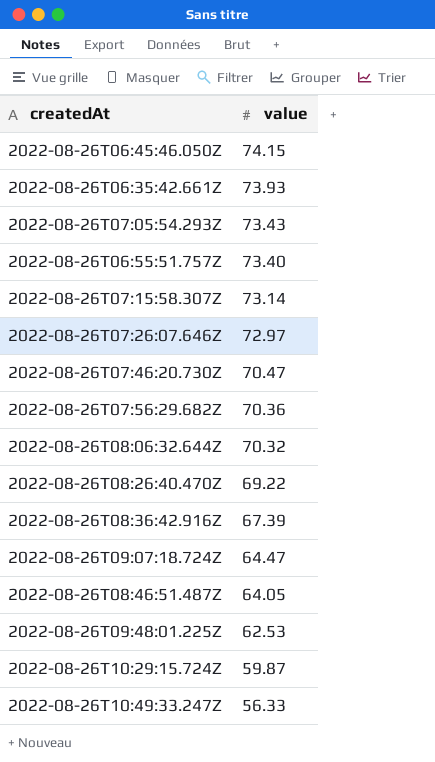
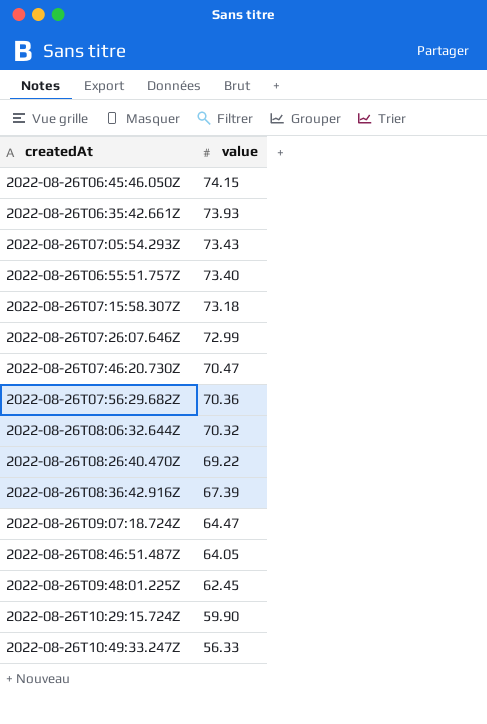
2022-08-26T07:15:58.307Z | value: 73.14 -> 73.18
2022-08-26T07:26:07.646Z | value: 72.97 -> 72.99
2022-08-26T09:48:01.225Z | value: 62.53 -> 62.45
2022-08-26T10:29:15.724Z | value: 59.87 -> 59.90

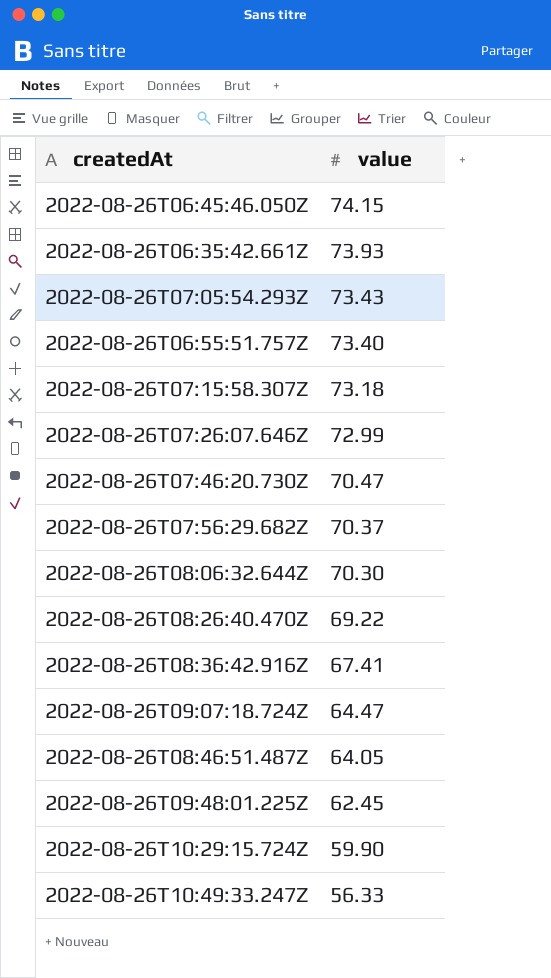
2022-08-26T07:56:29.682Z | value: 70.36 -> 70.37
2022-08-26T08:06:32.644Z | value: 70.32 -> 70.30
2022-08-26T08:36:42.916Z | value: 67.39 -> 67.41

